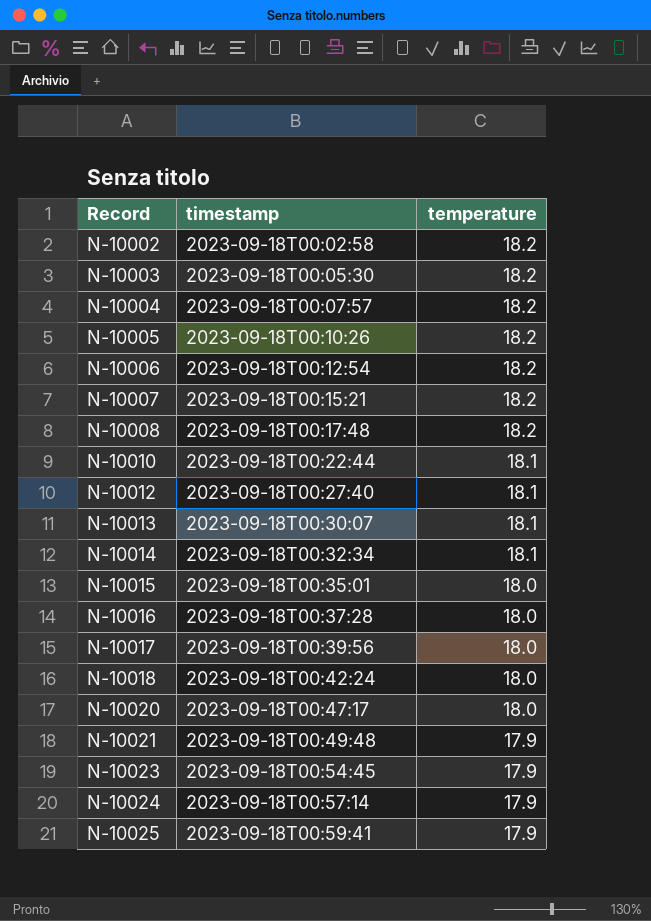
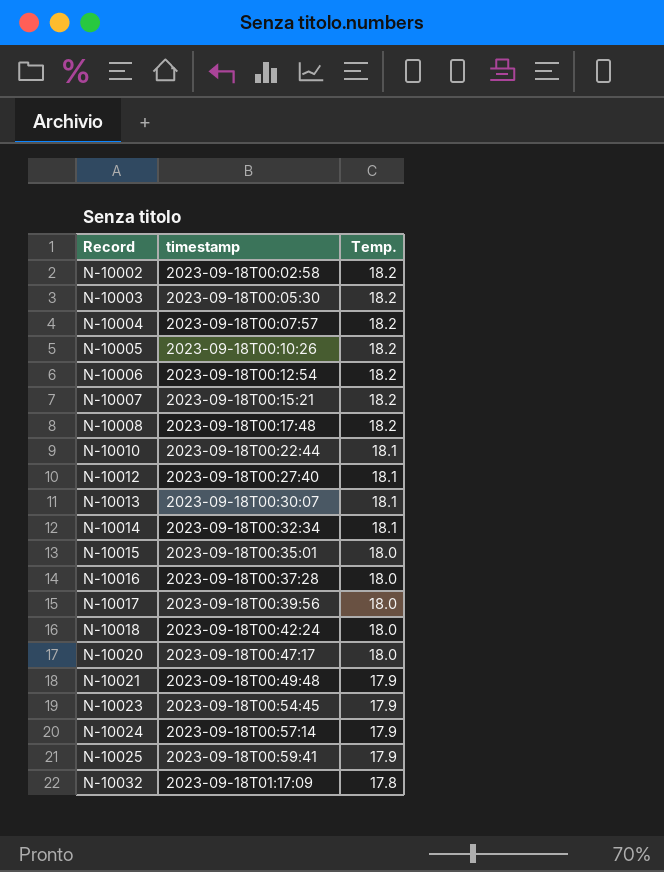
column name: temperature -> Temp.
row N-10032: none -> 2023-09-18T01:17:09 | 17.8

